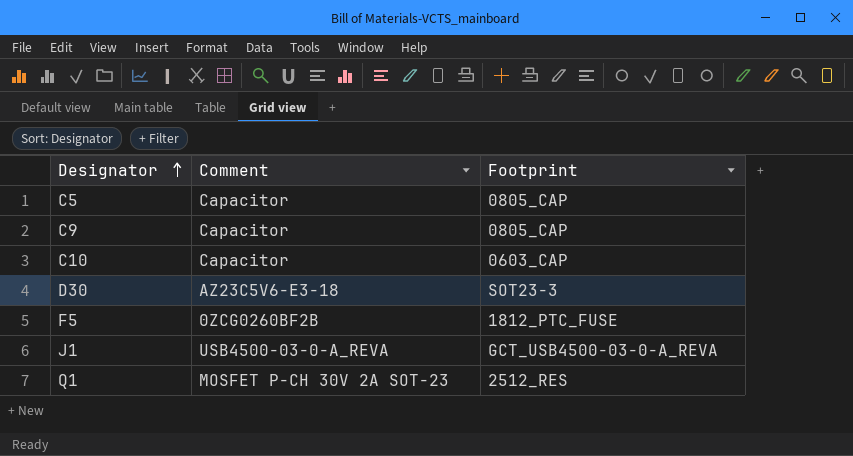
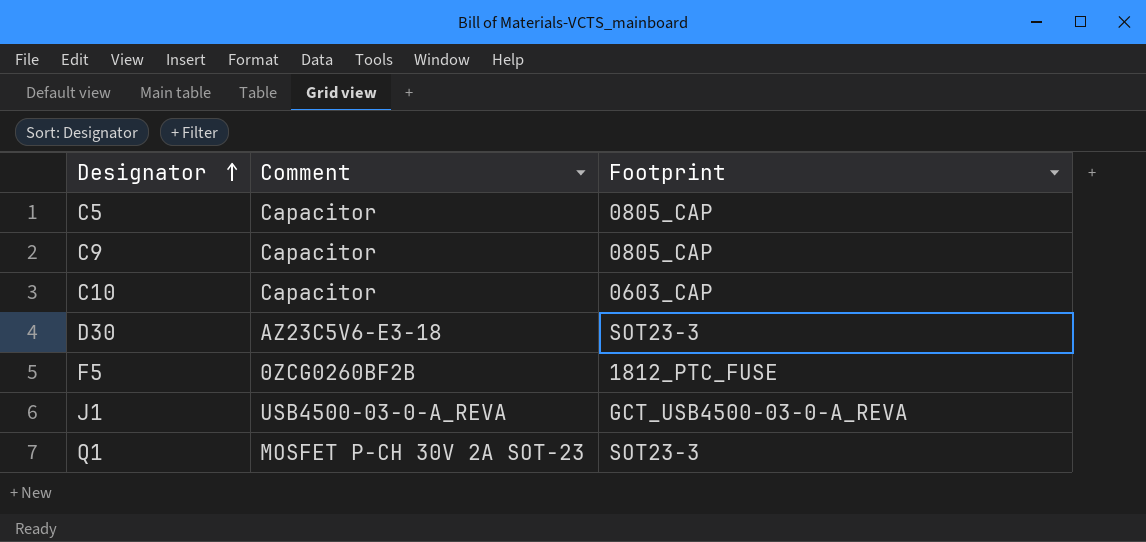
Q1 | Footprint: 2512_RES -> SOT23-3

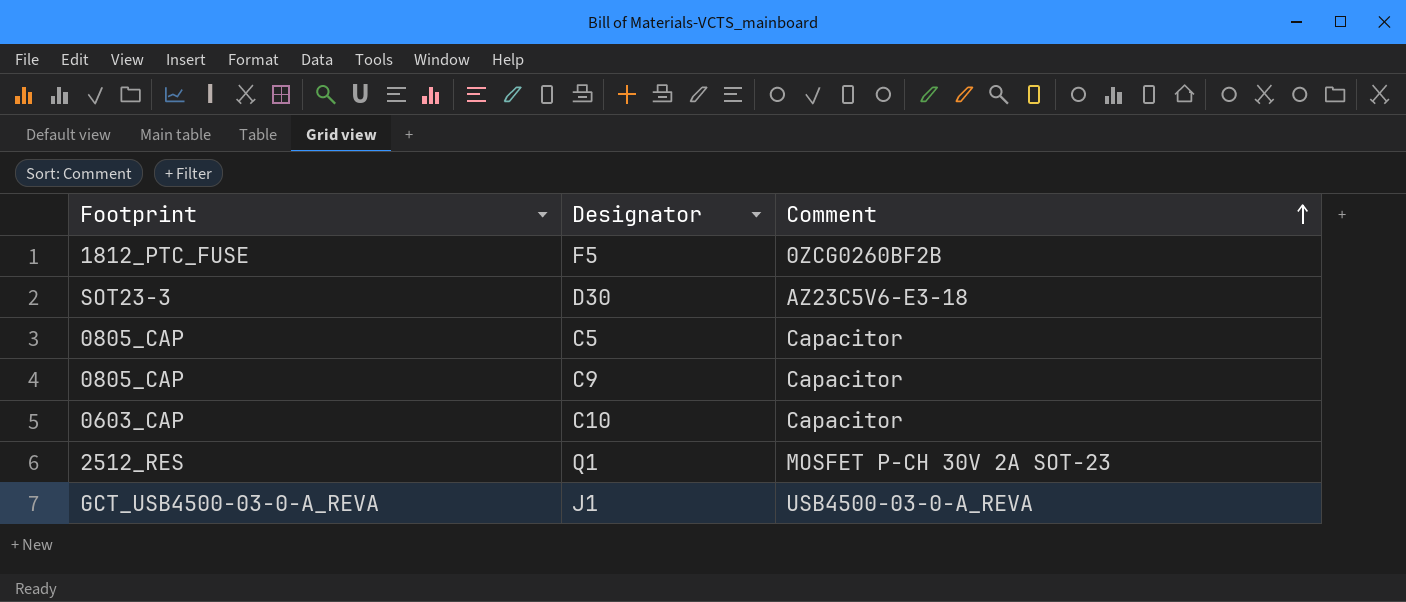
row order: Designator ascending -> Comment ascending
column Footprint | position: 3 -> 1
Q1 | Footprint: SOT23-3 -> 2512_RES

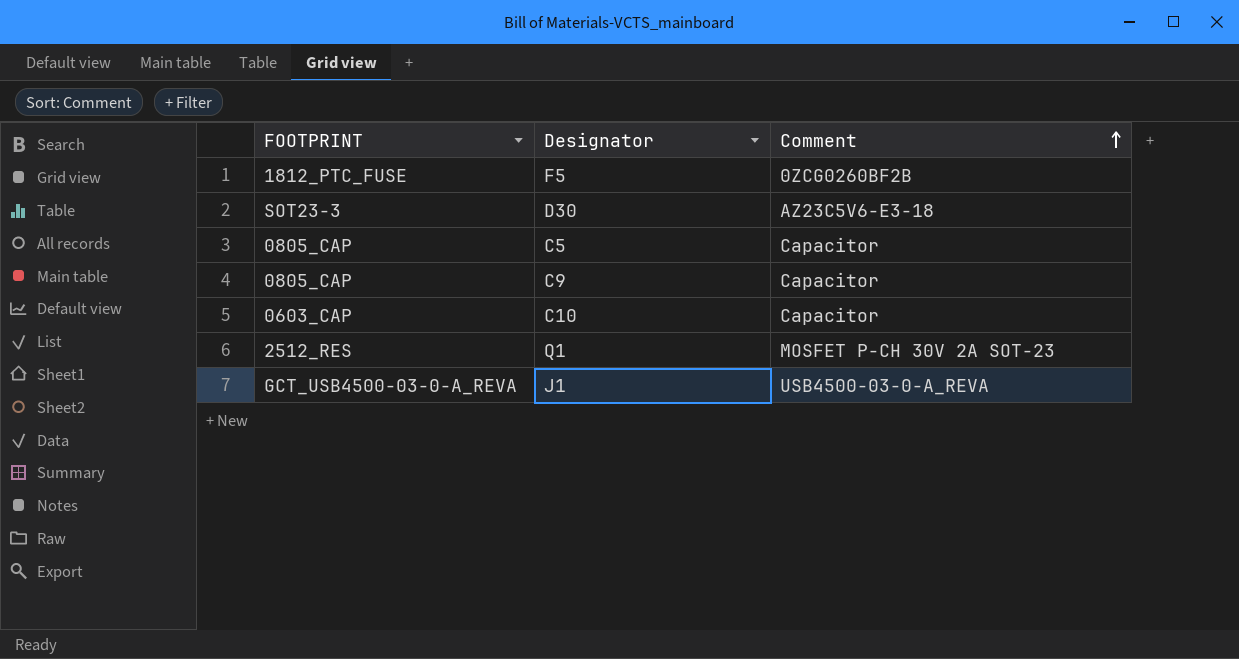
column name: Footprint -> FOOTPRINT

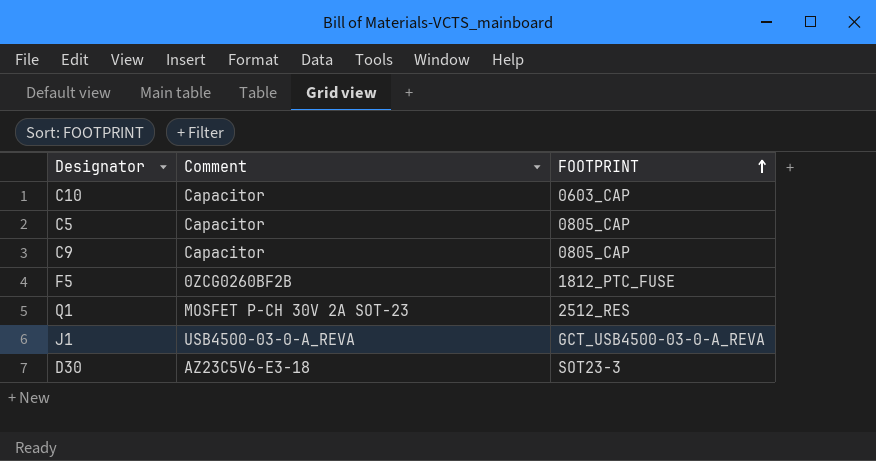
row order: Comment ascending -> FOOTPRINT ascending
column FOOTPRINT | position: 1 -> 3

